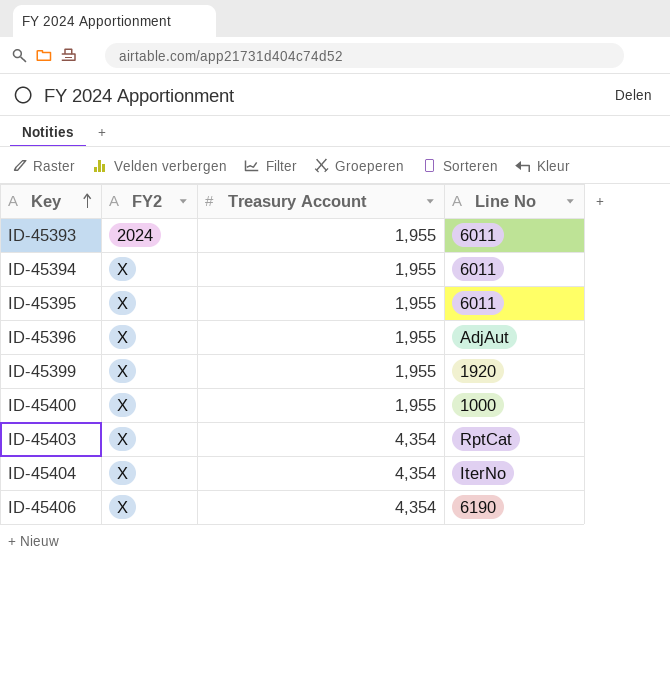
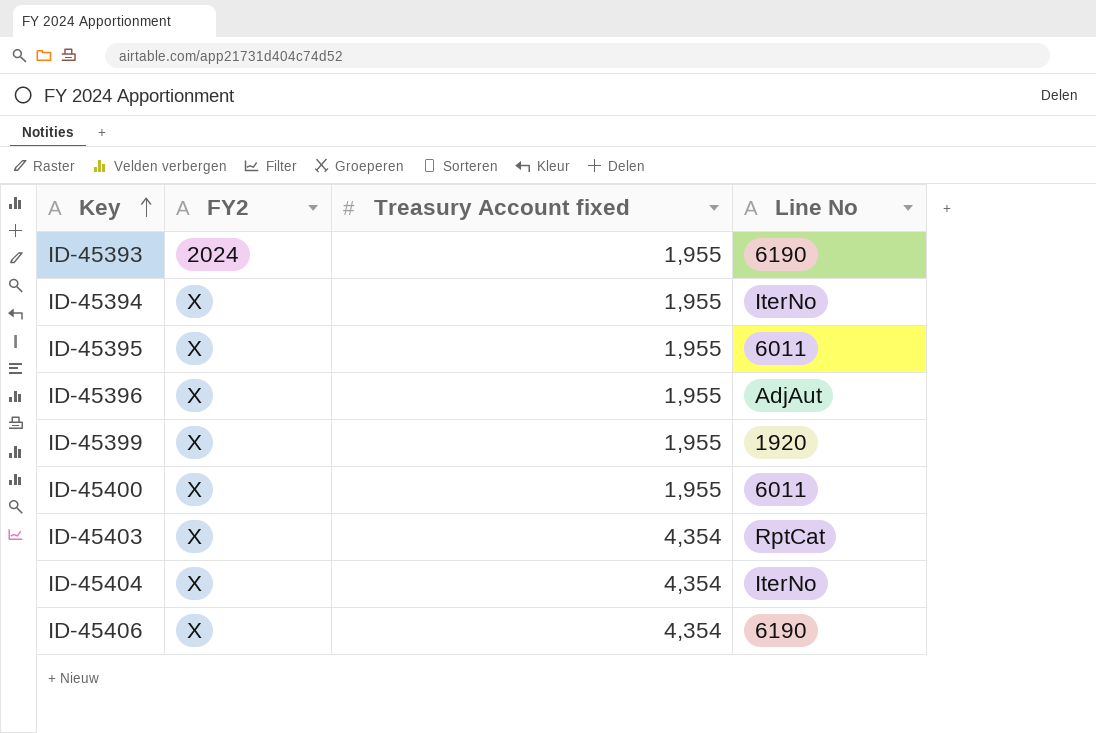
column name: Treasury Account -> Treasury Account fixed
ID-45393 | Line No: 6011 -> 6190
ID-45394 | Line No: 6011 -> IterNo
ID-45400 | Line No: 1000 -> 6011

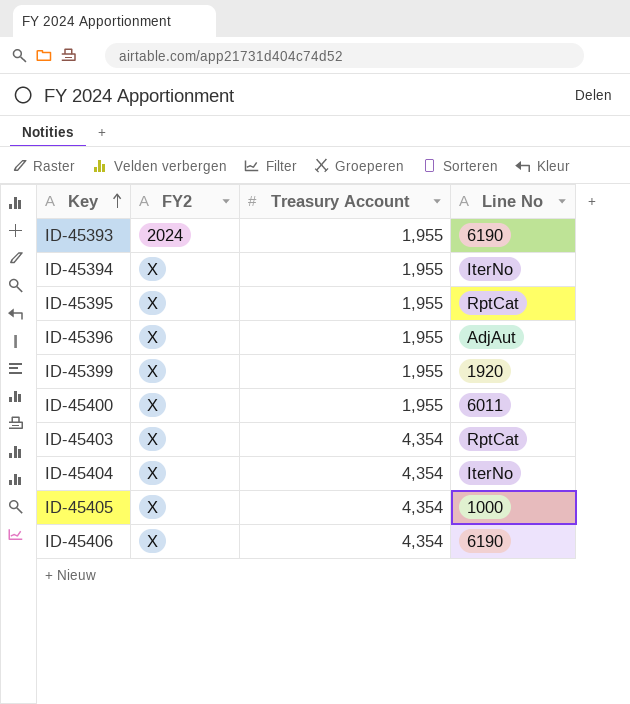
column name: Treasury Account fixed -> Treasury Account
ID-45395 | Line No: 6011 -> RptCat
row ID-45405: none -> X | 4,354 | 1000

